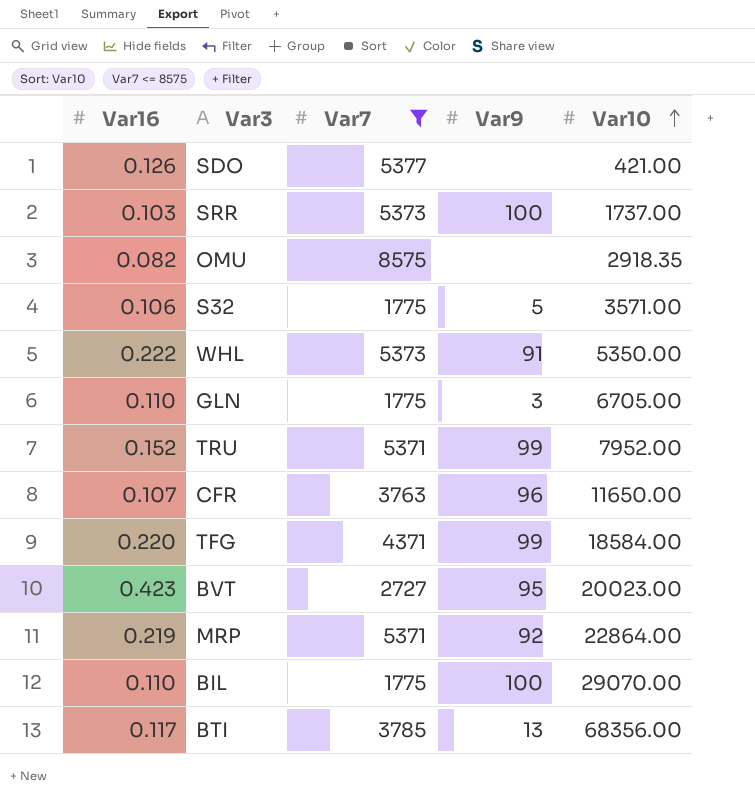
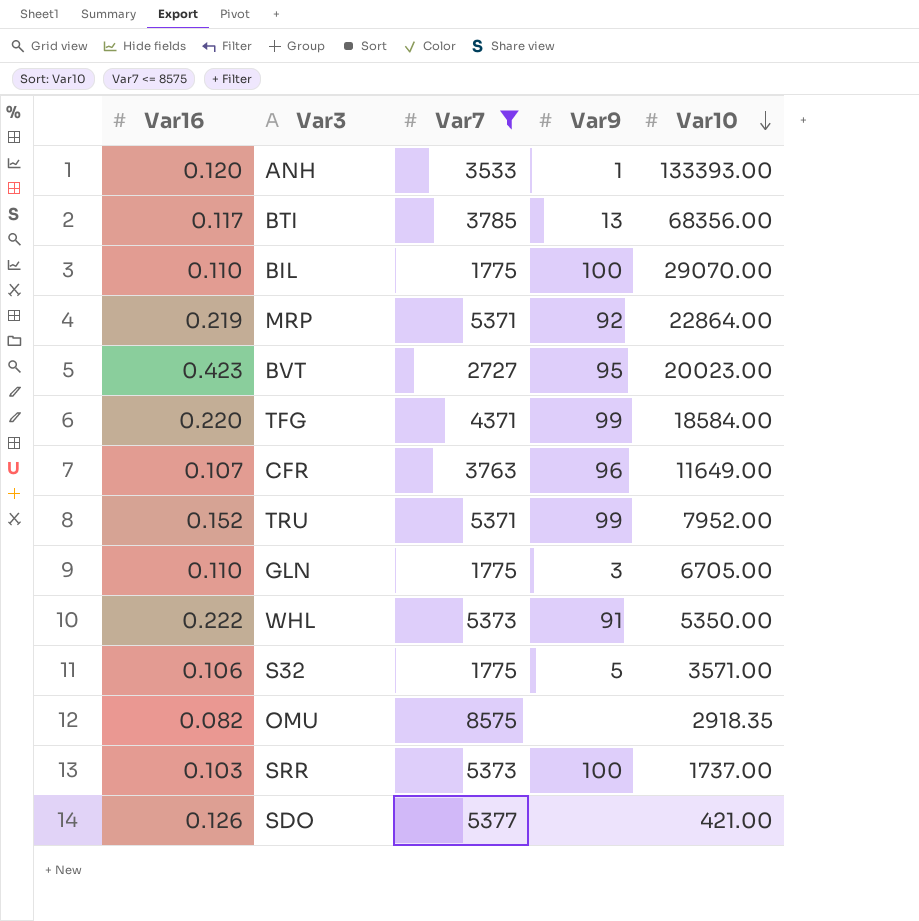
row order: Var10 ascending -> Var10 descending
row ANH: none -> 0.120 | 3533 | 1 | 133393.00
CFR | Var10: 11650.00 -> 11649.00

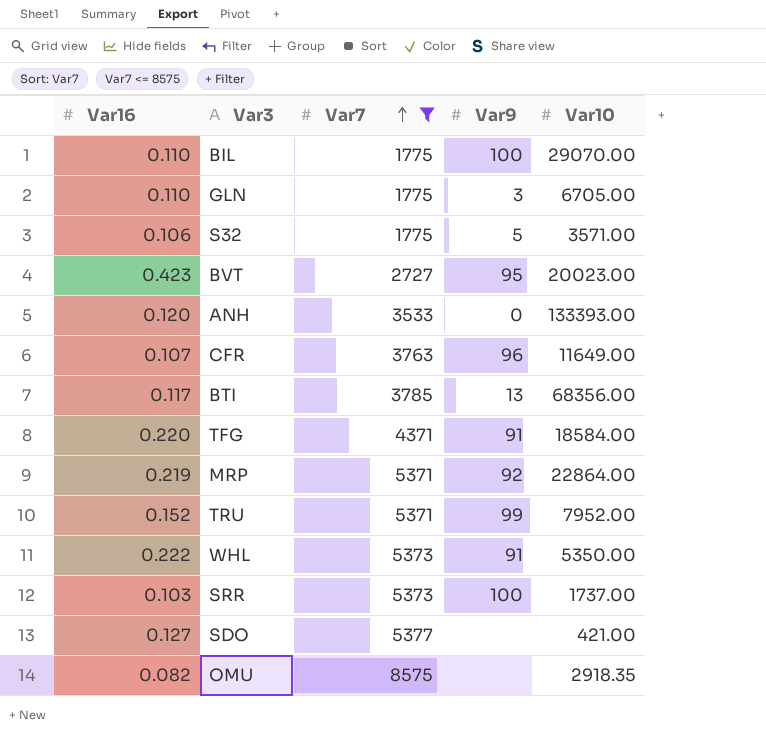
row order: Var10 descending -> Var7 ascending
ANH | Var9: 1 -> 0
TFG | Var9: 99 -> 91
SDO | Var16: 0.126 -> 0.127

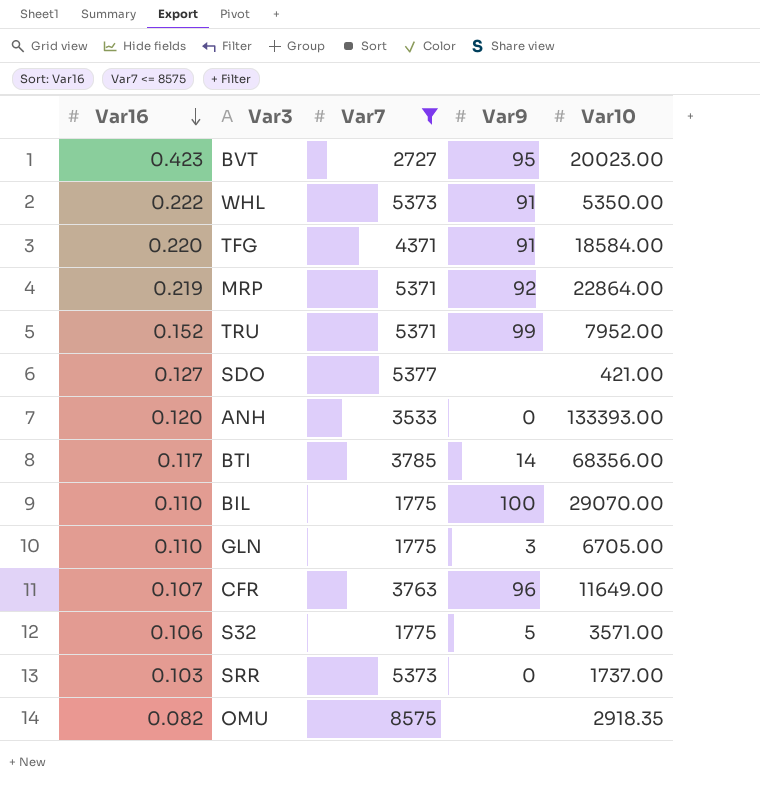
row order: Var7 ascending -> Var16 descending
BTI | Var9: 13 -> 14
SRR | Var9: 100 -> 0

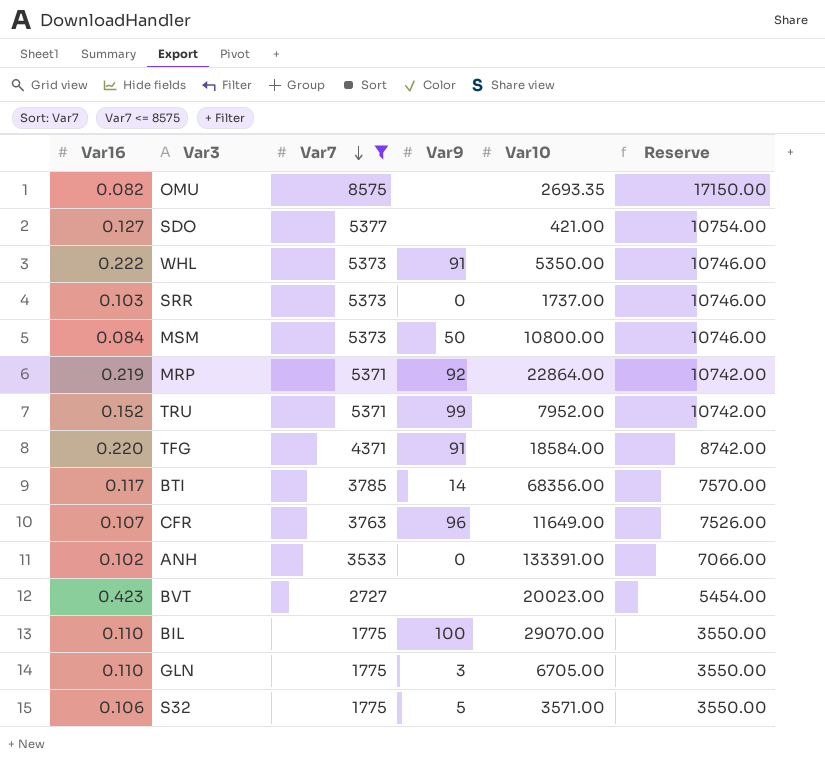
row order: Var16 descending -> Var7 descending
column Reserve | formula: none -> [Var7] * 2
OMU | Var10: 2918.35 -> 2693.35
row MSM: none -> 0.084 | 5373 | 50 | 10800.00 | 10746.00
ANH | Var16: 0.120 -> 0.102
ANH | Var10: 133393.00 -> 133391.00
BVT | Var9: 95 -> none

